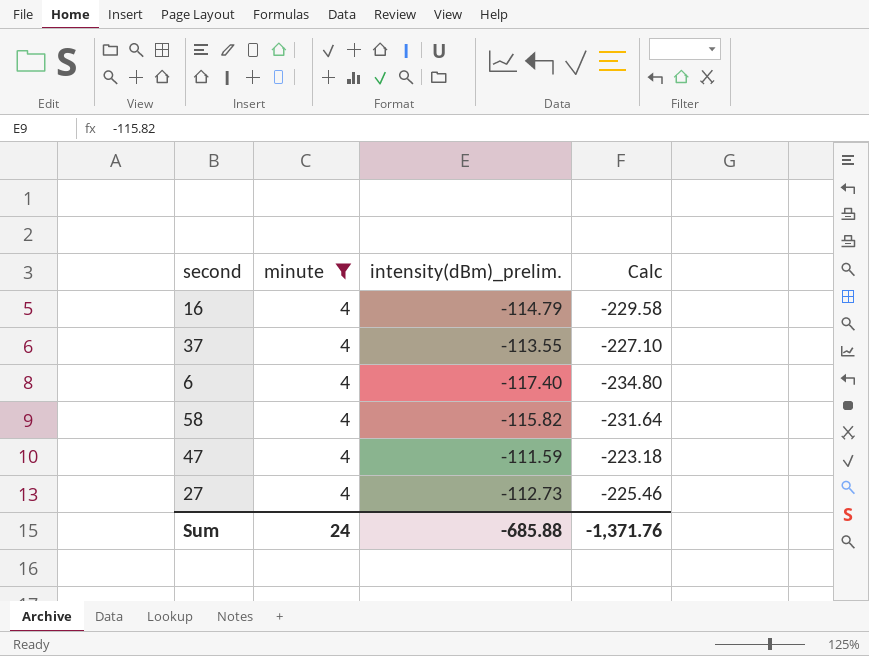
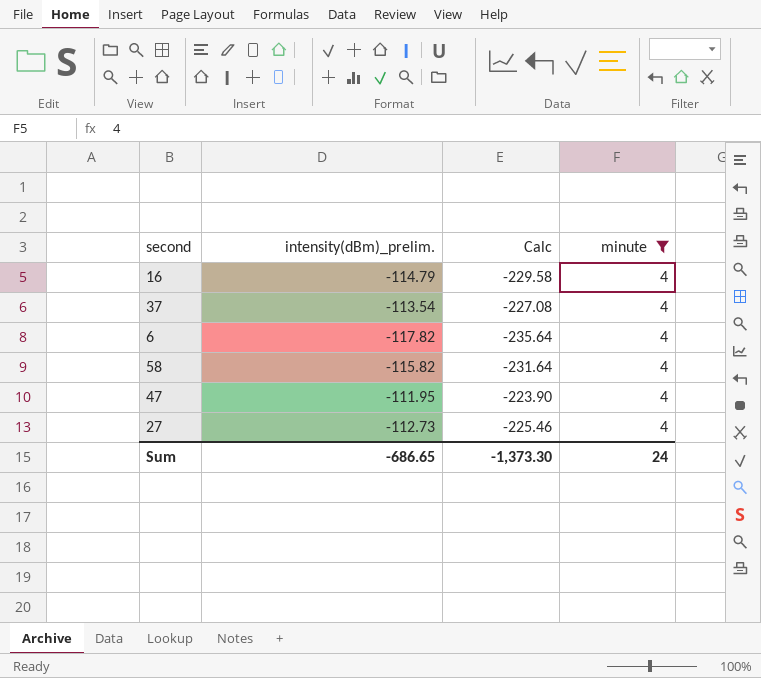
column minute | position: 2 -> 4
37 | intensity(dBm)_prelim.: -113.55 -> -113.54
37 | Calc: -227.10 -> -227.08
6 | intensity(dBm)_prelim.: -117.40 -> -117.82
6 | Calc: -234.80 -> -235.64
47 | intensity(dBm)_prelim.: -111.59 -> -111.95
47 | Calc: -223.18 -> -223.90
Sum | intensity(dBm)_prelim.: -685.88 -> -686.65
Sum | Calc: -1,371.76 -> -1,373.30

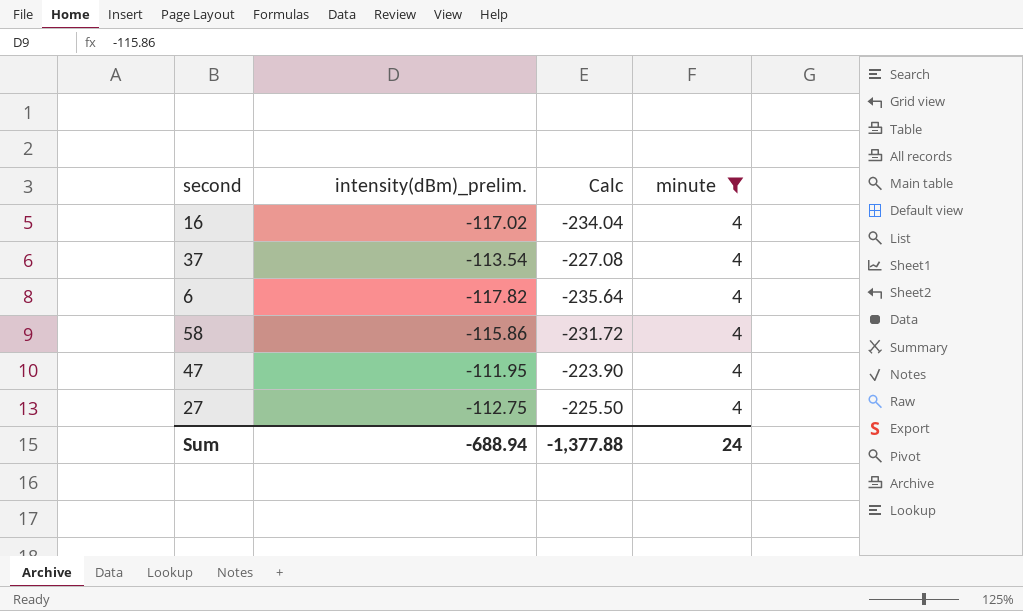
16 | intensity(dBm)_prelim.: -114.79 -> -117.02
16 | Calc: -229.58 -> -234.04
58 | intensity(dBm)_prelim.: -115.82 -> -115.86
58 | Calc: -231.64 -> -231.72
27 | intensity(dBm)_prelim.: -112.73 -> -112.75
27 | Calc: -225.46 -> -225.50
Sum | intensity(dBm)_prelim.: -686.65 -> -688.94
Sum | Calc: -1,373.30 -> -1,377.88

